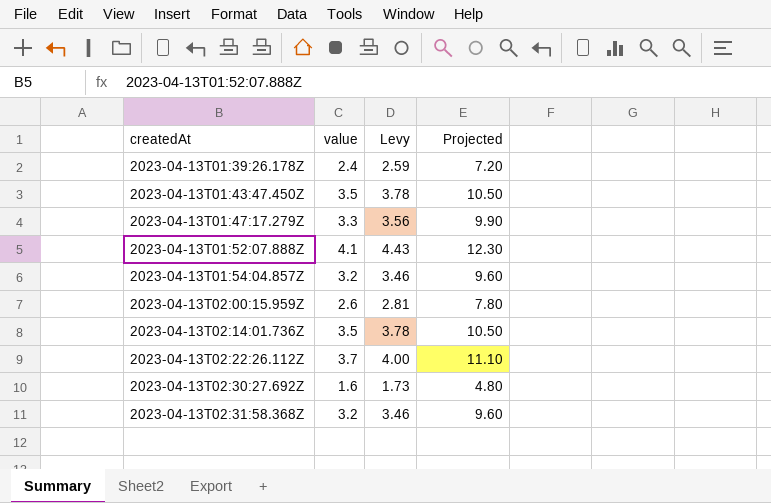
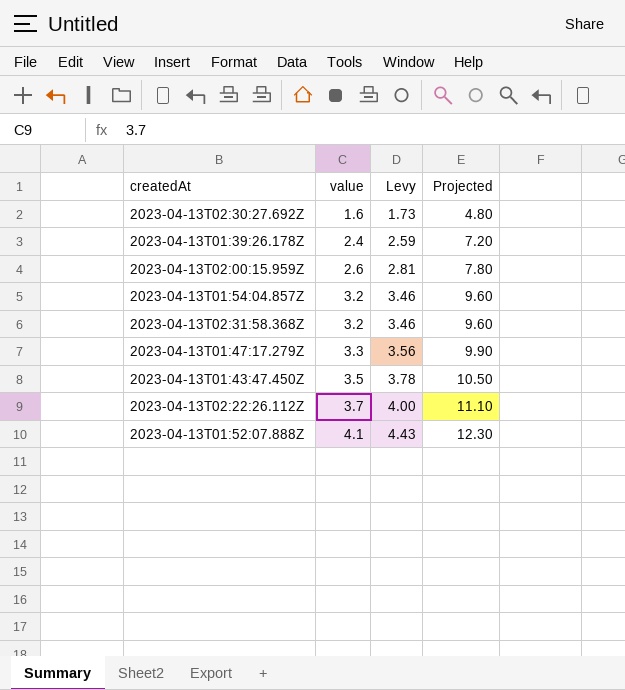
row order: createdAt ascending -> value ascending
row 2023-04-13T02:14:01.736Z: 3.5 | 3.78 | 10.50 -> none

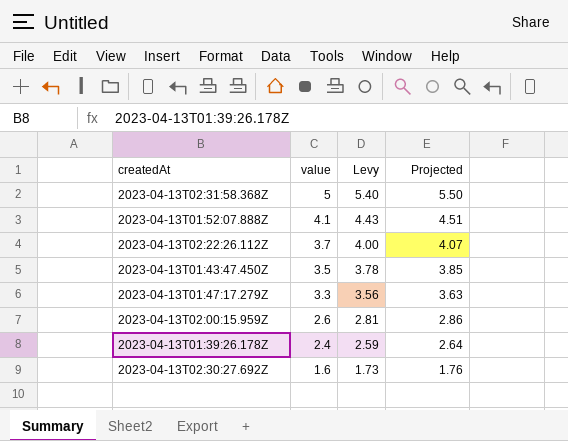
row order: value ascending -> value descending
column Projected | formula: [value] * 3 -> [value] * 1.1
row 2023-04-13T01:54:04.857Z: 3.2 | 3.46 | 9.60 -> none
2023-04-13T02:31:58.368Z | value: 3.2 -> 5
2023-04-13T02:31:58.368Z | Levy: 3.46 -> 5.40

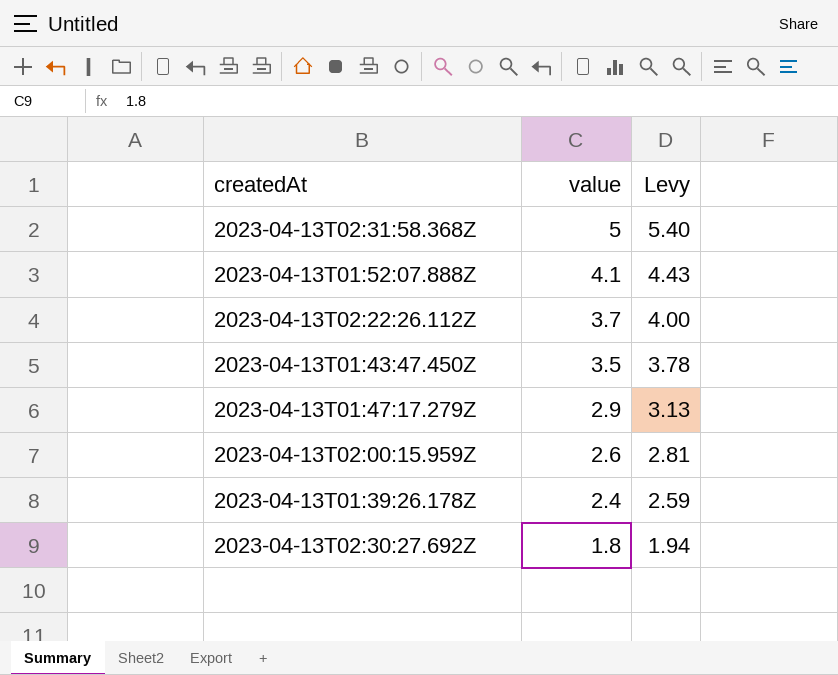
column Projected | formula: [value] * 1.1 -> none
2023-04-13T01:47:17.279Z | value: 3.3 -> 2.9
2023-04-13T01:47:17.279Z | Levy: 3.56 -> 3.13
2023-04-13T02:30:27.692Z | value: 1.6 -> 1.8
2023-04-13T02:30:27.692Z | Levy: 1.73 -> 1.94

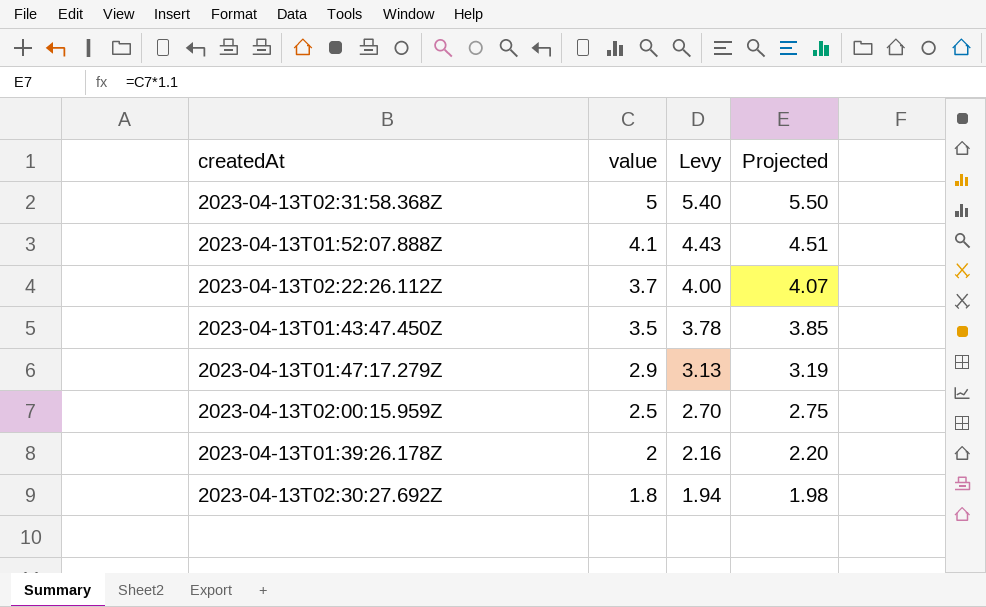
column Projected | formula: none -> [value] * 1.1
2023-04-13T02:00:15.959Z | value: 2.6 -> 2.5
2023-04-13T02:00:15.959Z | Levy: 2.81 -> 2.70
2023-04-13T01:39:26.178Z | value: 2.4 -> 2
2023-04-13T01:39:26.178Z | Levy: 2.59 -> 2.16

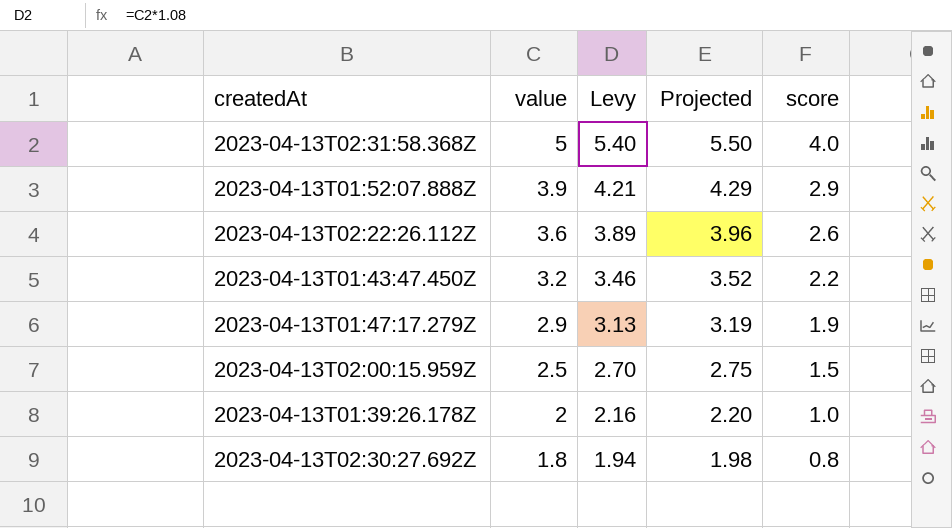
column score | formula: none -> [value] - 1
2023-04-13T01:52:07.888Z | value: 4.1 -> 3.9
2023-04-13T01:52:07.888Z | Levy: 4.43 -> 4.21
2023-04-13T01:52:07.888Z | Projected: 4.51 -> 4.29
2023-04-13T02:22:26.112Z | value: 3.7 -> 3.6
2023-04-13T02:22:26.112Z | Levy: 4.00 -> 3.89
2023-04-13T02:22:26.112Z | Projected: 4.07 -> 3.96
2023-04-13T01:43:47.450Z | value: 3.5 -> 3.2
2023-04-13T01:43:47.450Z | Levy: 3.78 -> 3.46
2023-04-13T01:43:47.450Z | Projected: 3.85 -> 3.52

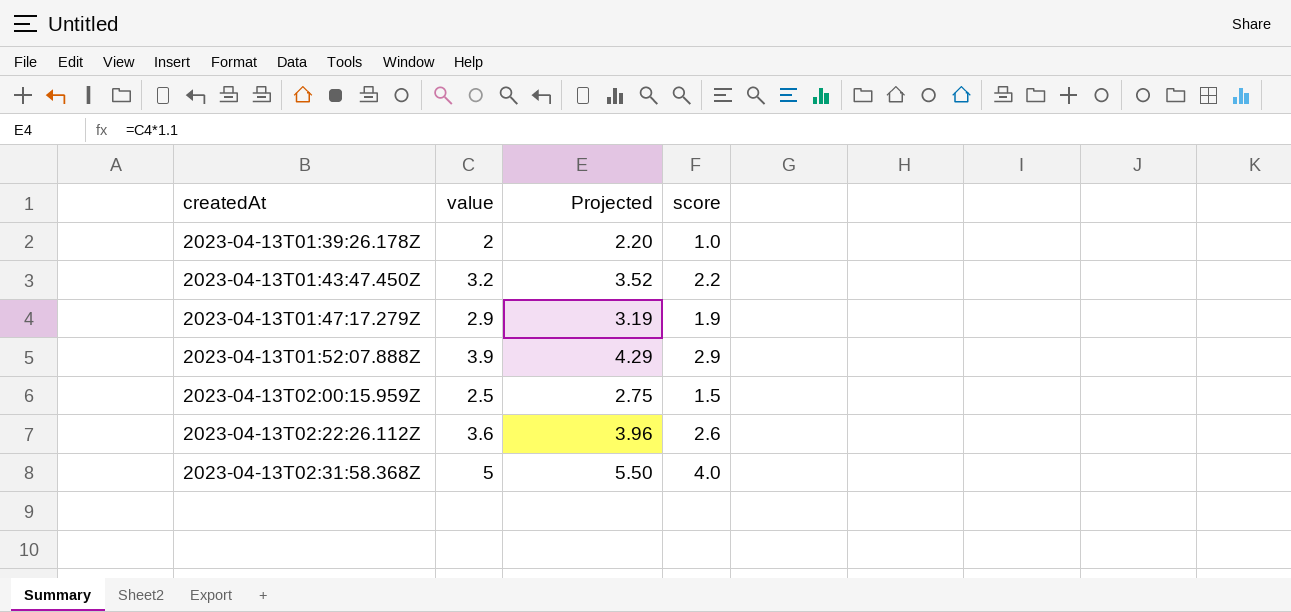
row order: value descending -> createdAt ascending
column Levy | formula: [value] * 1.08 -> none
row 2023-04-13T02:30:27.692Z: 1.8 | 1.94 | 1.98 | 0.8 -> none

